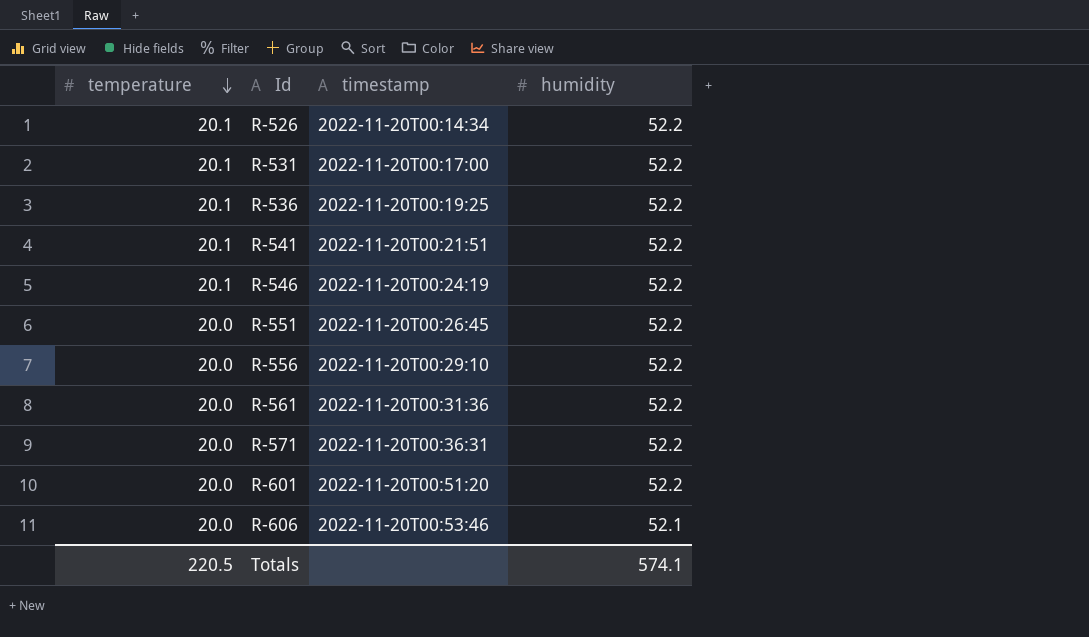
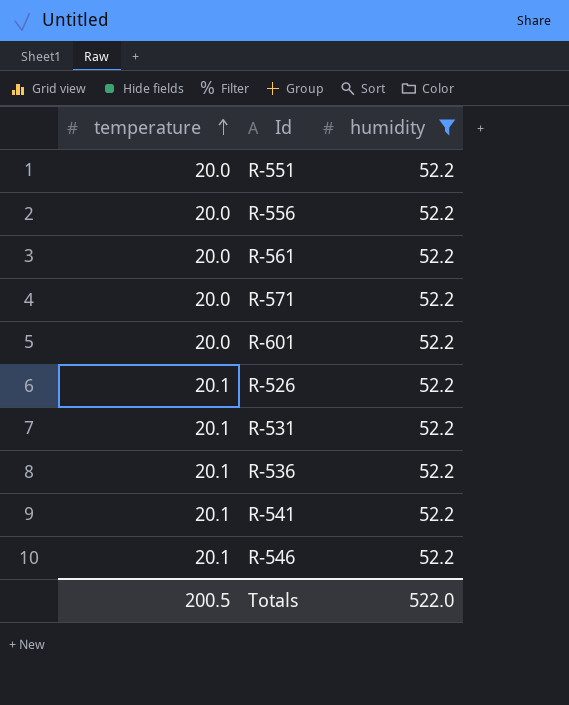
filter: none -> humidity = 52.2
row order: temperature descending -> temperature ascending
column timestamp | position: 3 -> none
Totals | temperature: 220.5 -> 200.5
Totals | humidity: 574.1 -> 522.0

